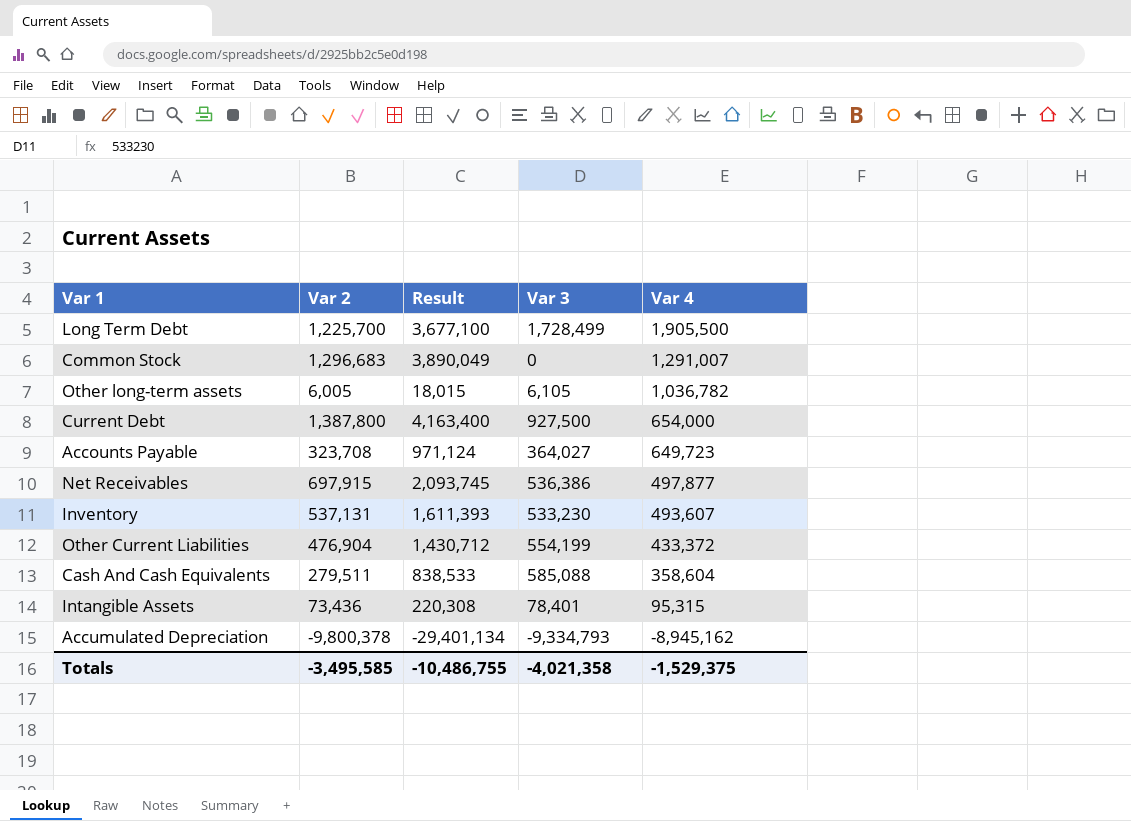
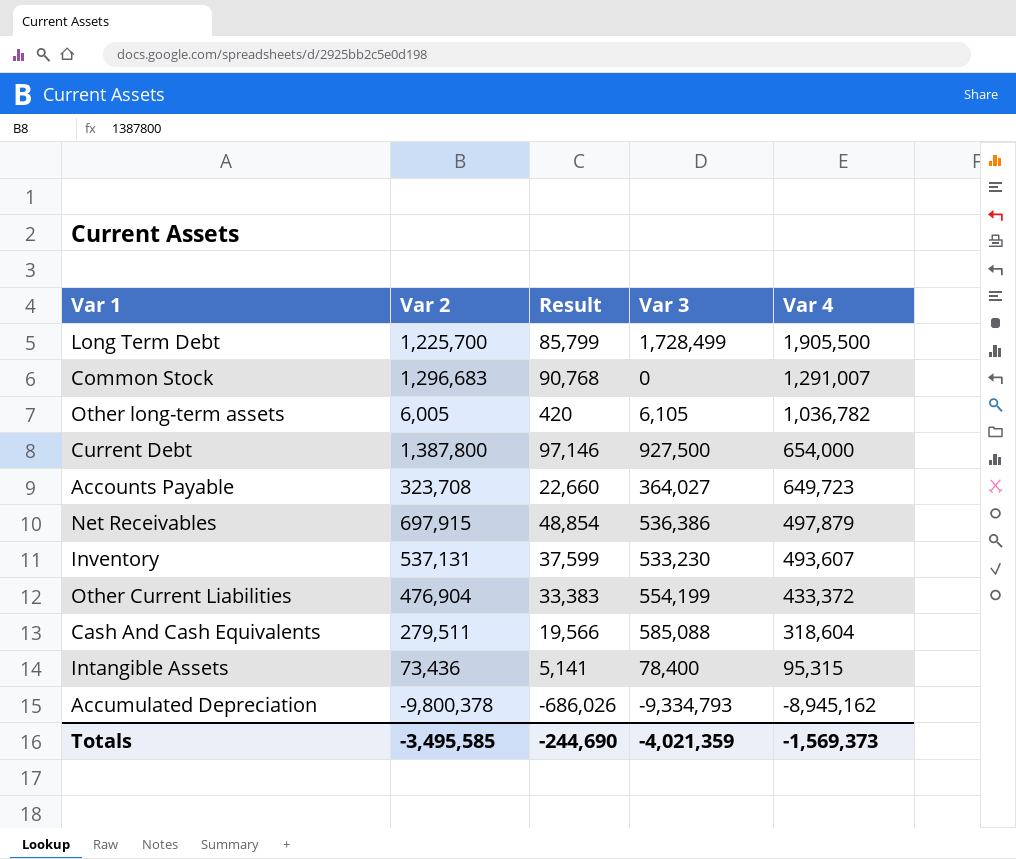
column Result | formula: [Var 2] * 3 -> [Var 2] * 0.07
Net Receivables | Var 4: 497,877 -> 497,879
Cash And Cash Equivalents | Var 4: 358,604 -> 318,604
Intangible Assets | Var 3: 78,401 -> 78,400
Totals | Result: -10,486,755 -> -244,690
Totals | Var 3: -4,021,358 -> -4,021,359
Totals | Var 4: -1,529,375 -> -1,569,373

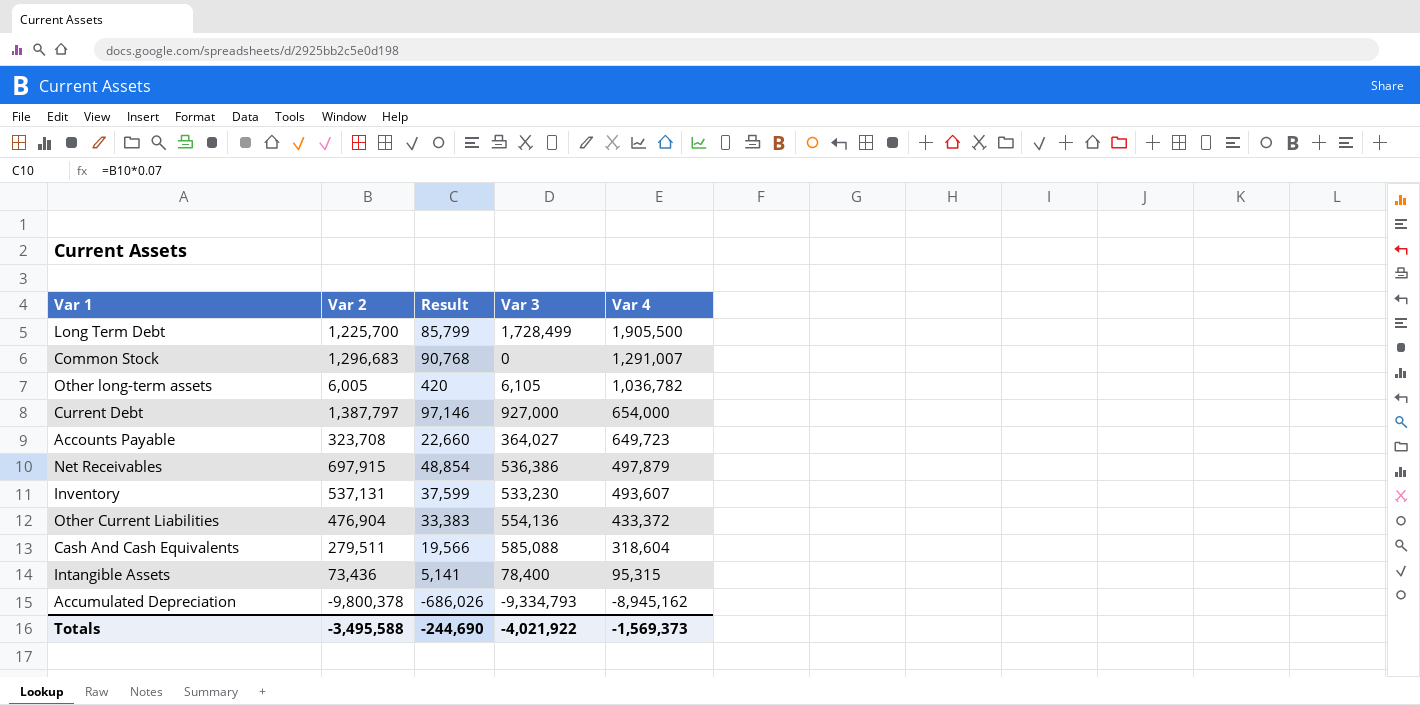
Current Debt | Var 2: 1,387,800 -> 1,387,797
Current Debt | Var 3: 927,500 -> 927,000
Other Current Liabilities | Var 3: 554,199 -> 554,136
Totals | Var 2: -3,495,585 -> -3,495,588
Totals | Var 3: -4,021,359 -> -4,021,922

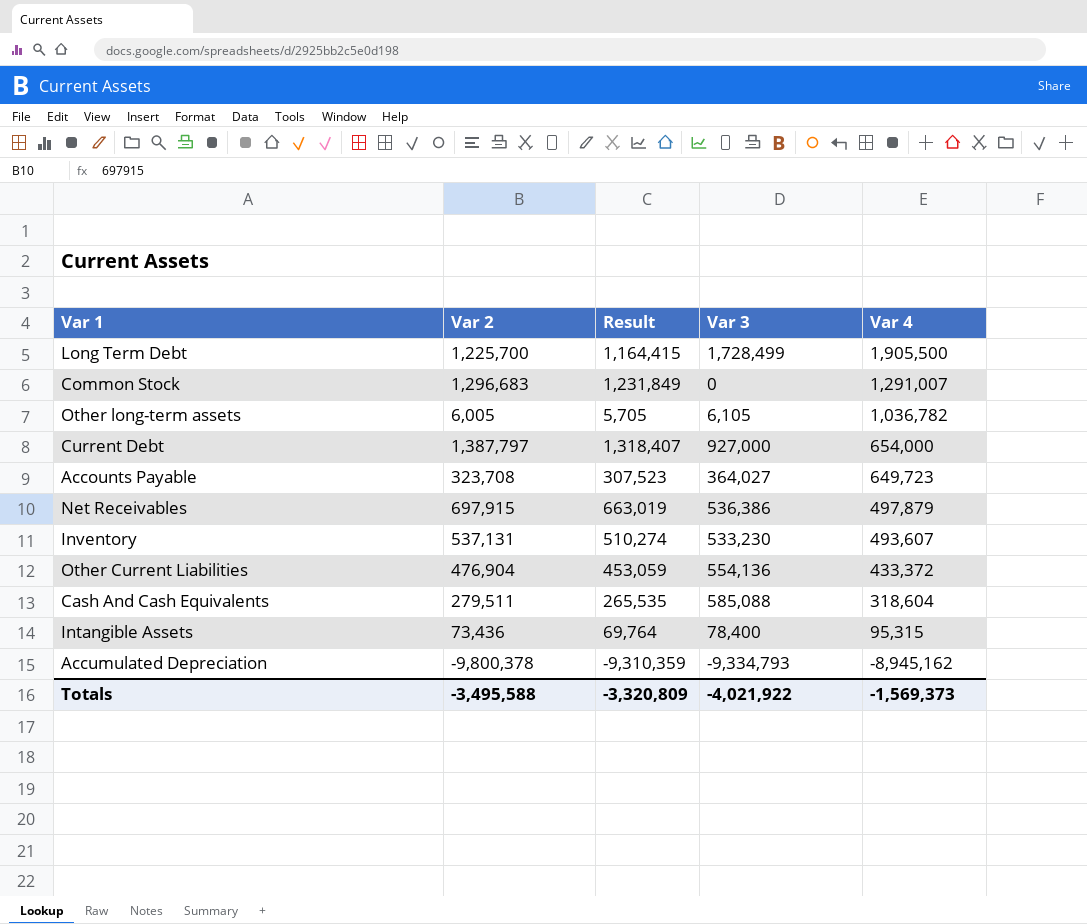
column Result | formula: [Var 2] * 0.07 -> [Var 2] * 0.95
Totals | Result: -244,690 -> -3,320,809

